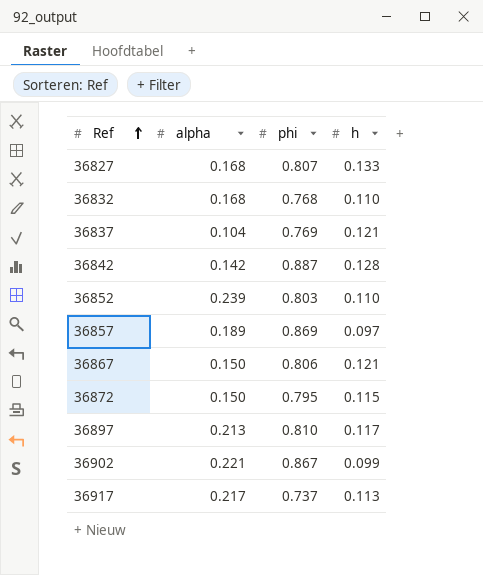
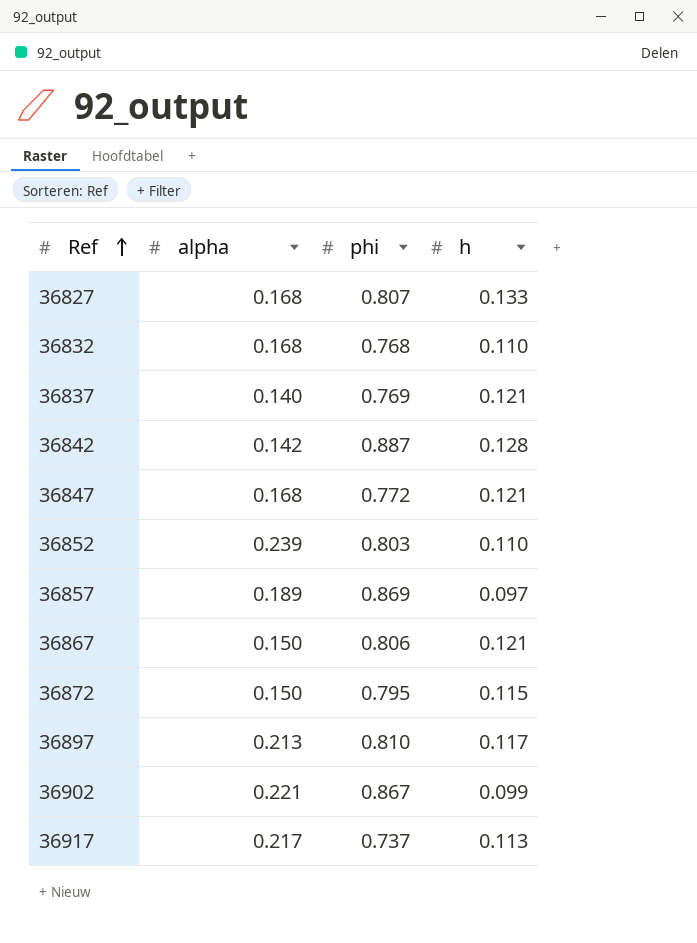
36837 | alpha: 0.104 -> 0.140
row 36847: none -> 0.168 | 0.772 | 0.121

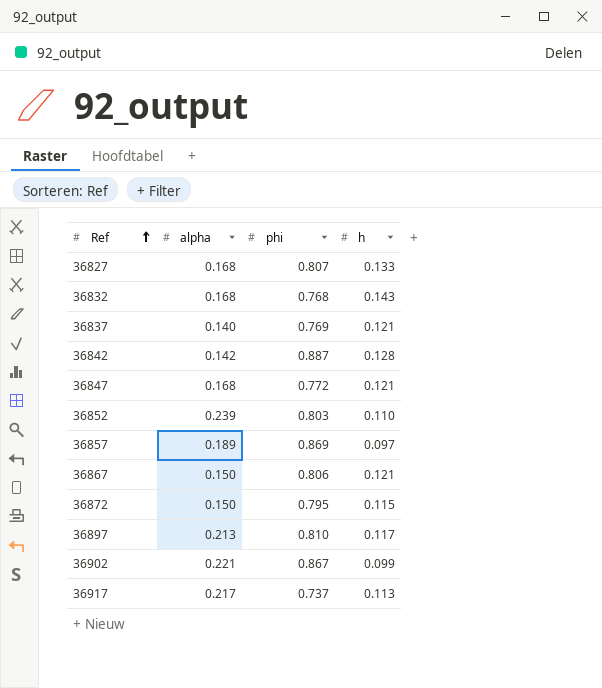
36832 | h: 0.110 -> 0.143

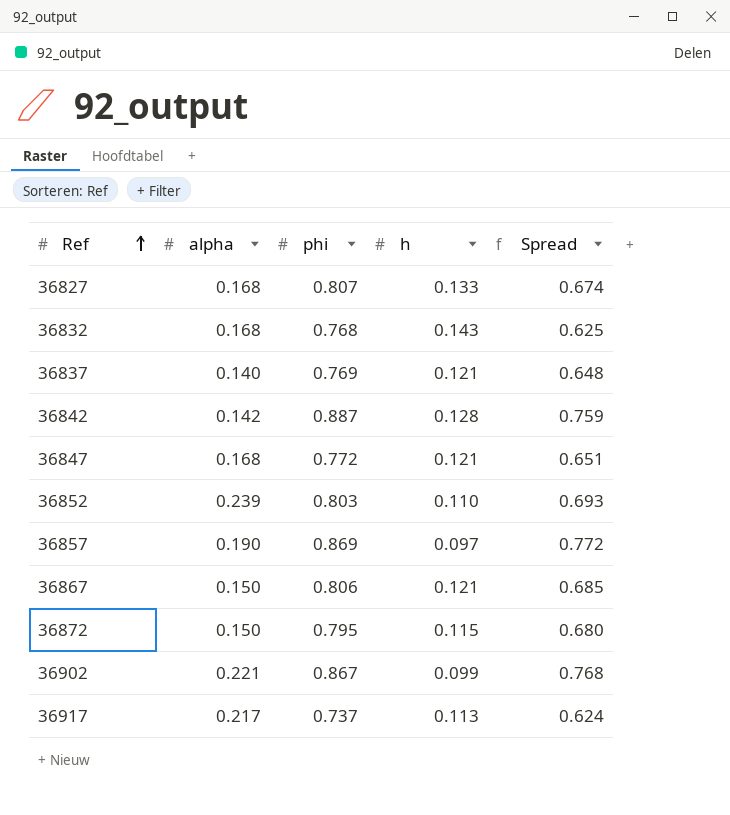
column Spread | formula: none -> [phi] - [h]
row 36897: 0.213 | 0.810 | 0.117 -> none
36857 | alpha: 0.189 -> 0.190

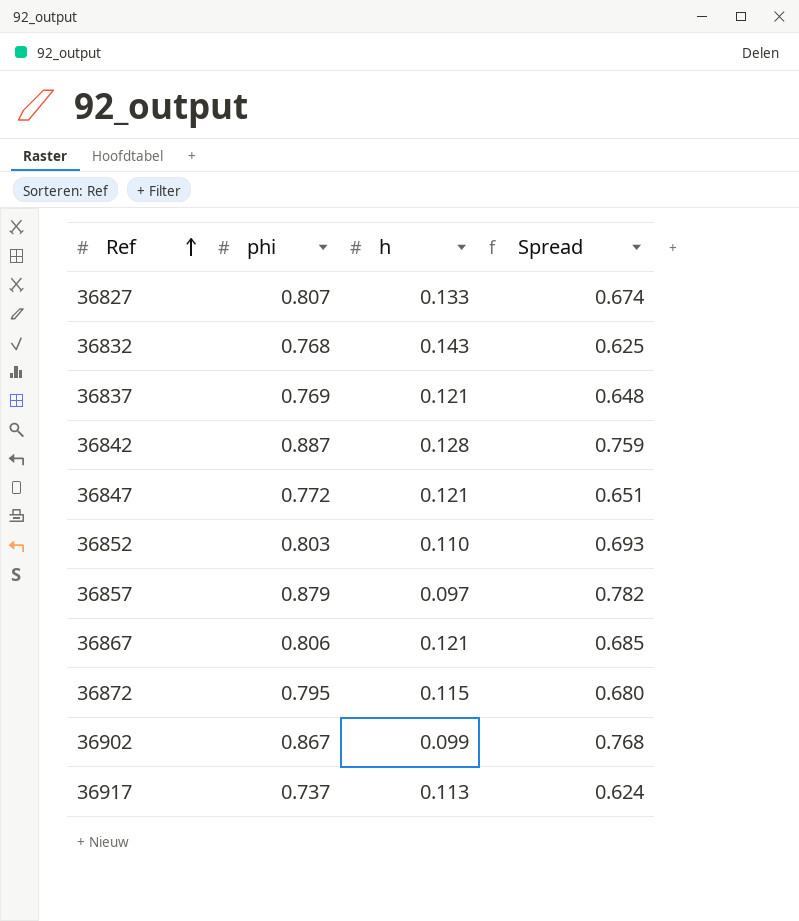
column alpha | position: 2 -> none
36857 | phi: 0.869 -> 0.879
36857 | Spread: 0.772 -> 0.782

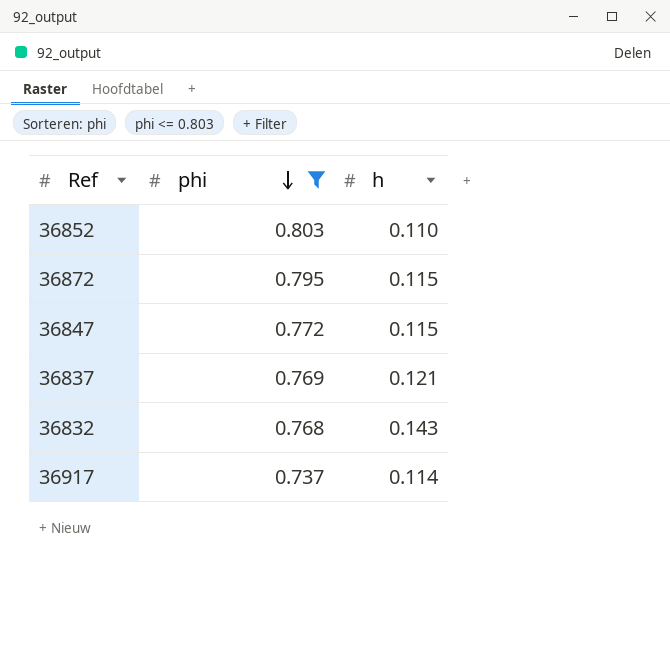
filter: none -> phi <= 0.803
row order: Ref ascending -> phi descending
column Spread | formula: [phi] - [h] -> none
36847 | h: 0.121 -> 0.115
36917 | h: 0.113 -> 0.114

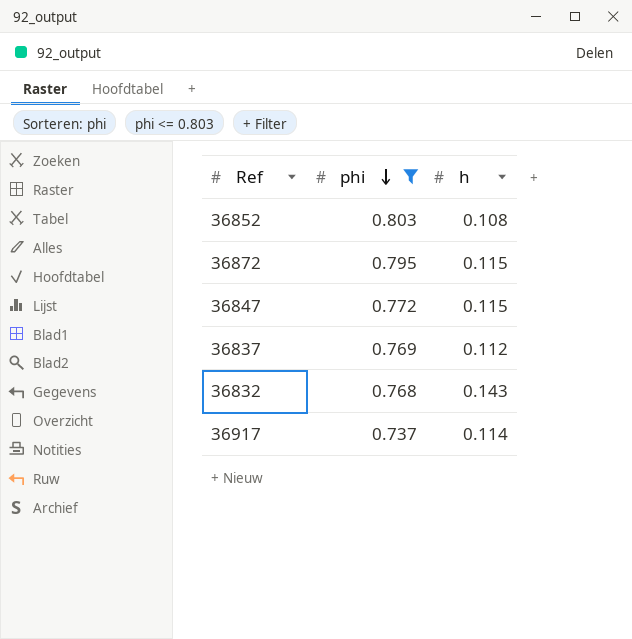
36852 | h: 0.110 -> 0.108
36837 | h: 0.121 -> 0.112

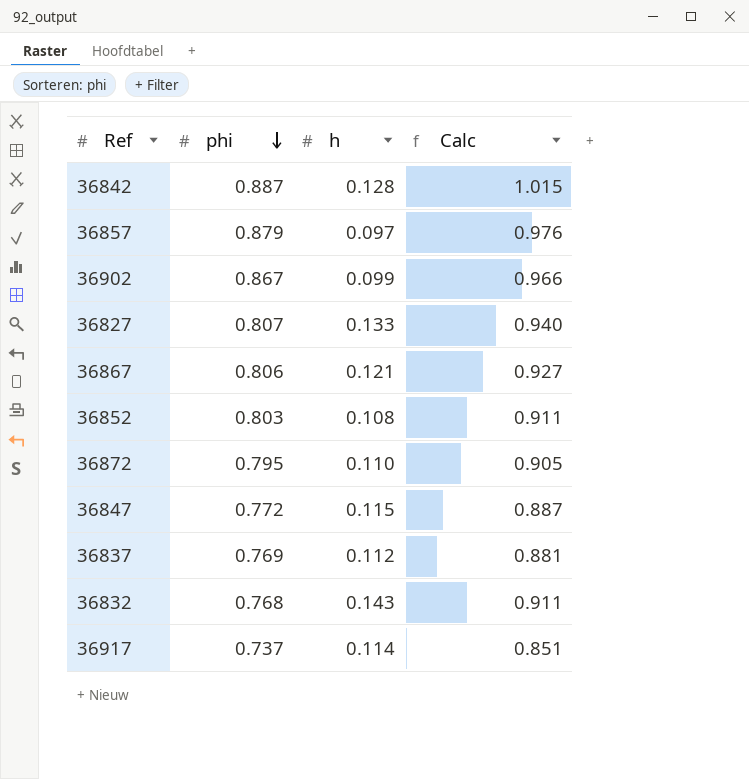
filter: phi <= 0.803 -> none
column Calc | formula: none -> [phi] + [h]
36872 | h: 0.115 -> 0.110

